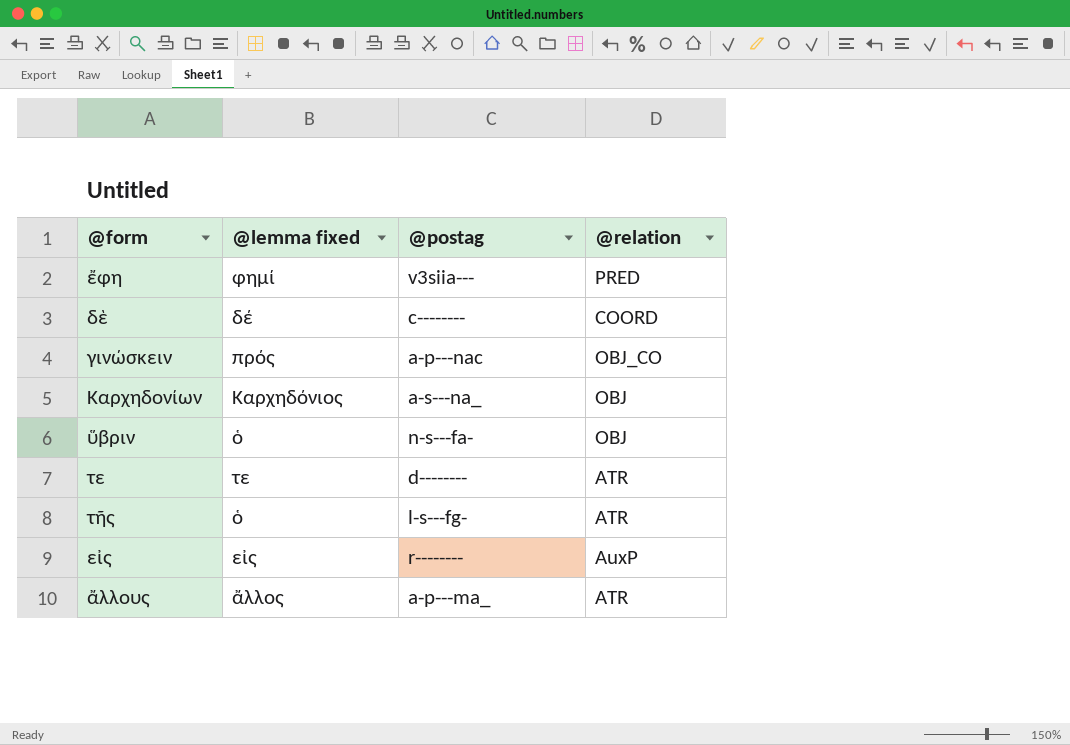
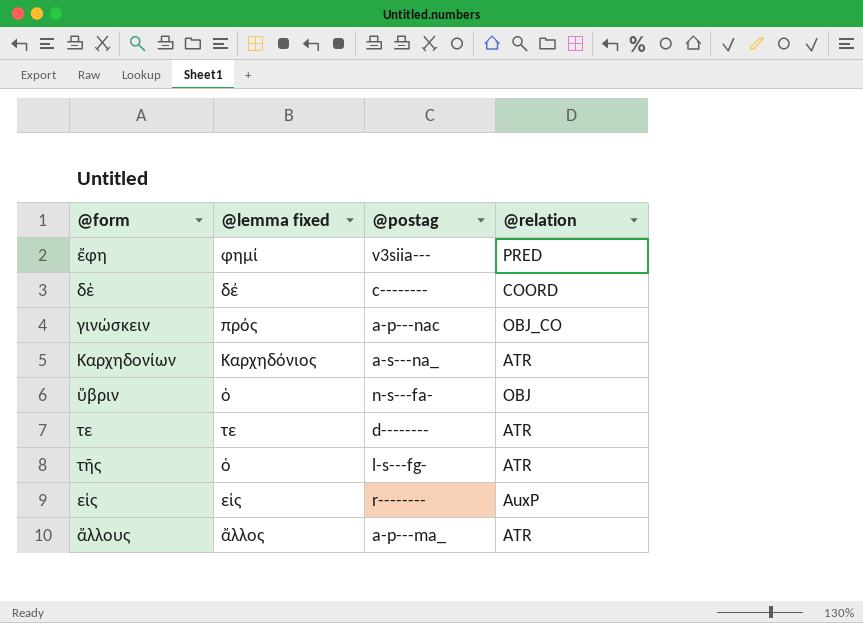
Καρχηδονίων | @relation: OBJ -> ATR

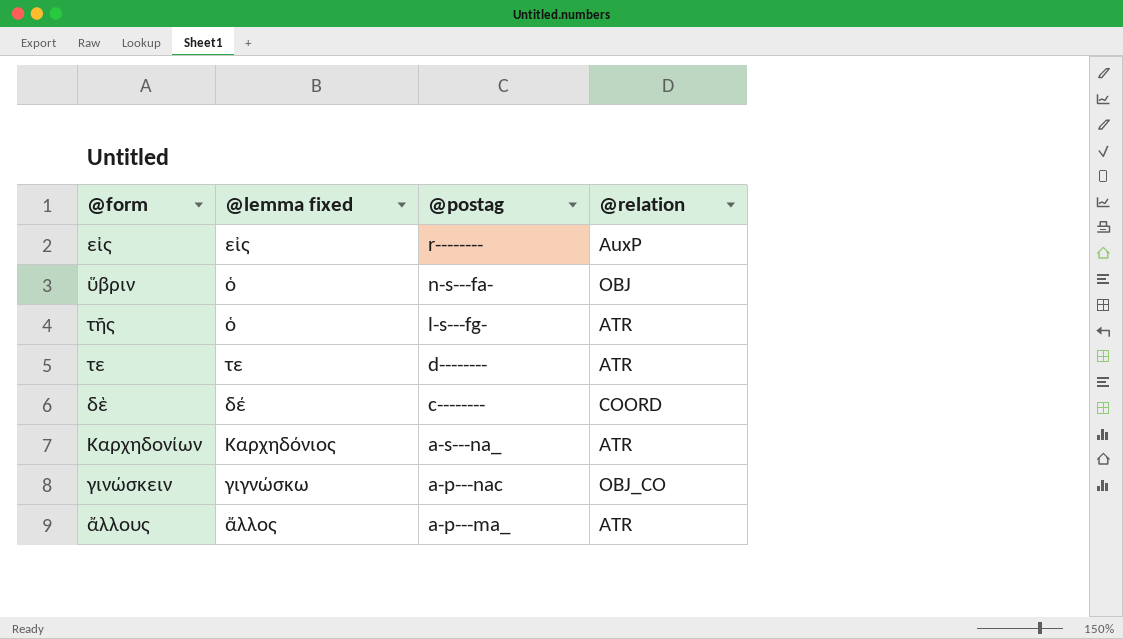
row order: none -> @postag descending
row ἔφη: φημί | v3siia--- | PRED -> none
γινώσκειν | @lemma fixed: πρός -> γιγνώσκω

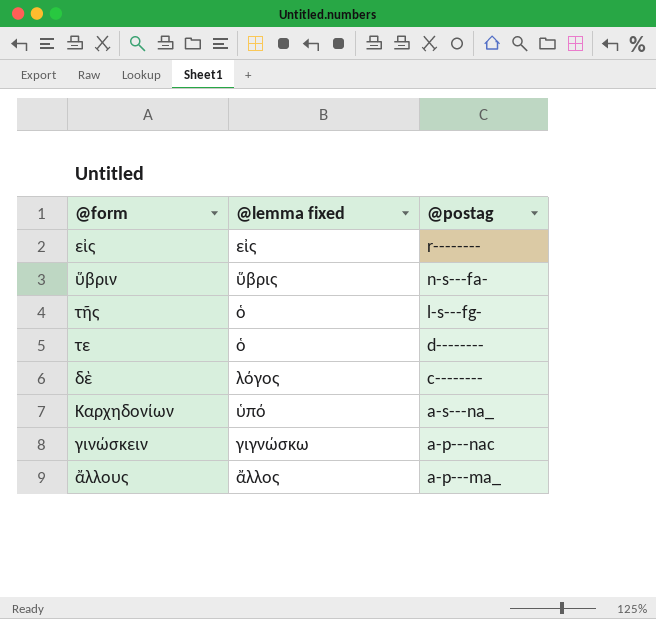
column @relation | position: 4 -> none
ὕβριν | @lemma fixed: ὁ -> ὕβρις
τε | @lemma fixed: τε -> ὁ
δὲ | @lemma fixed: δέ -> λόγος
Καρχηδονίων | @lemma fixed: Καρχηδόνιος -> ὑπό

